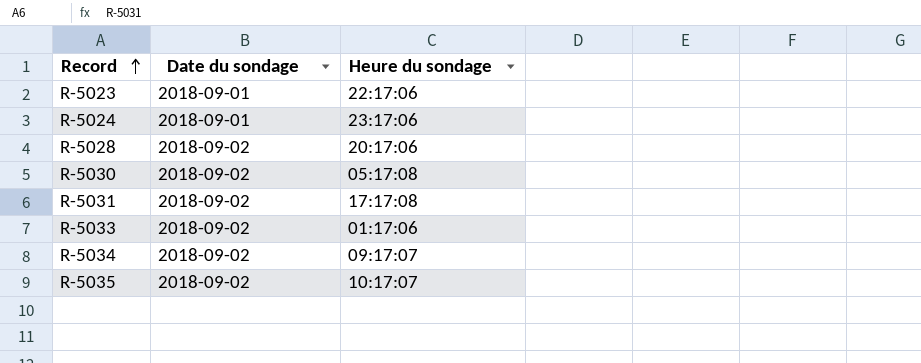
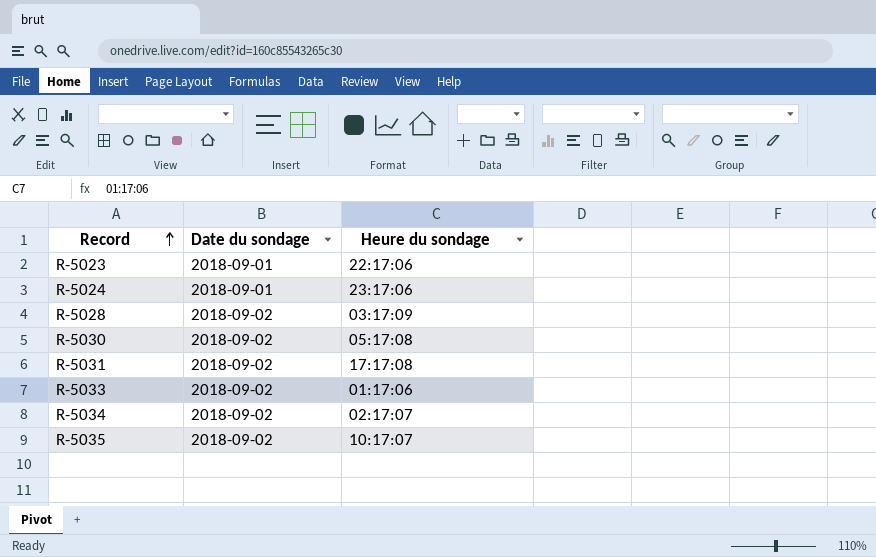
R-5028 | Heure du sondage: 20:17:06 -> 03:17:09
R-5034 | Heure du sondage: 09:17:07 -> 02:17:07

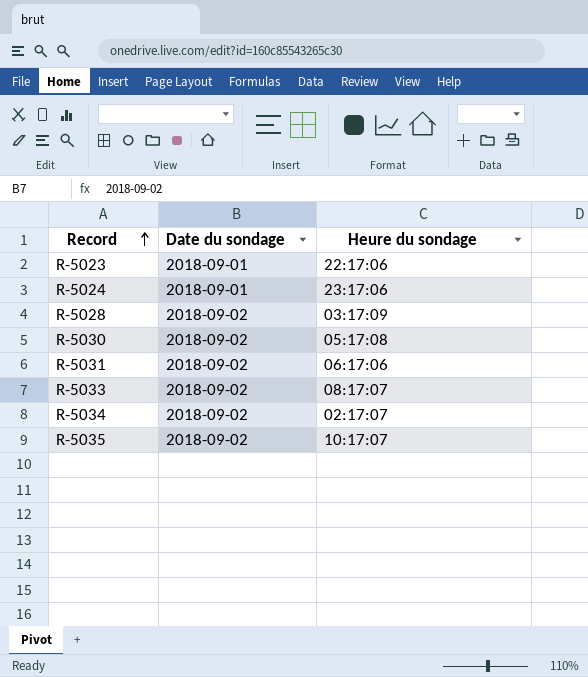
R-5031 | Heure du sondage: 17:17:08 -> 06:17:06
R-5033 | Heure du sondage: 01:17:06 -> 08:17:07

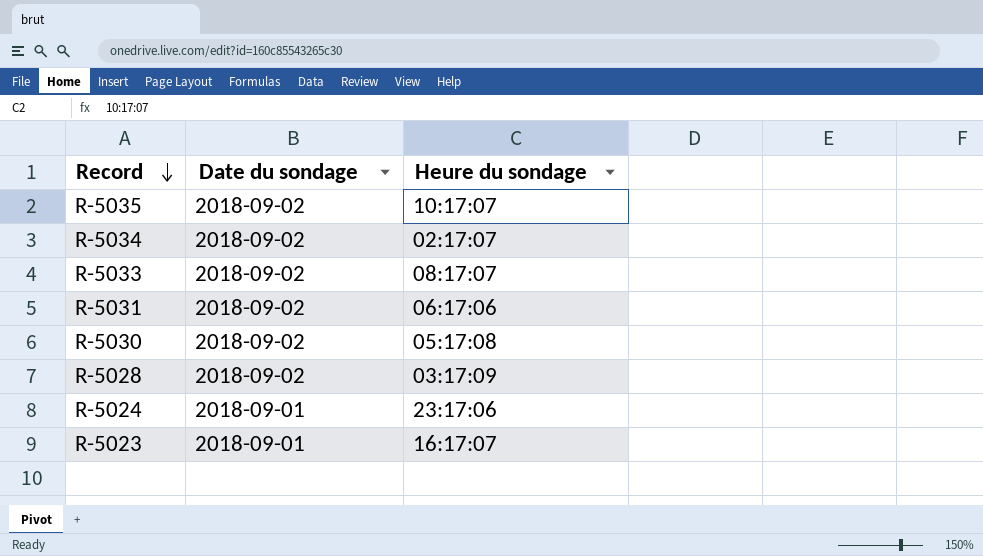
row order: Record ascending -> Record descending
R-5023 | Heure du sondage: 22:17:06 -> 16:17:07

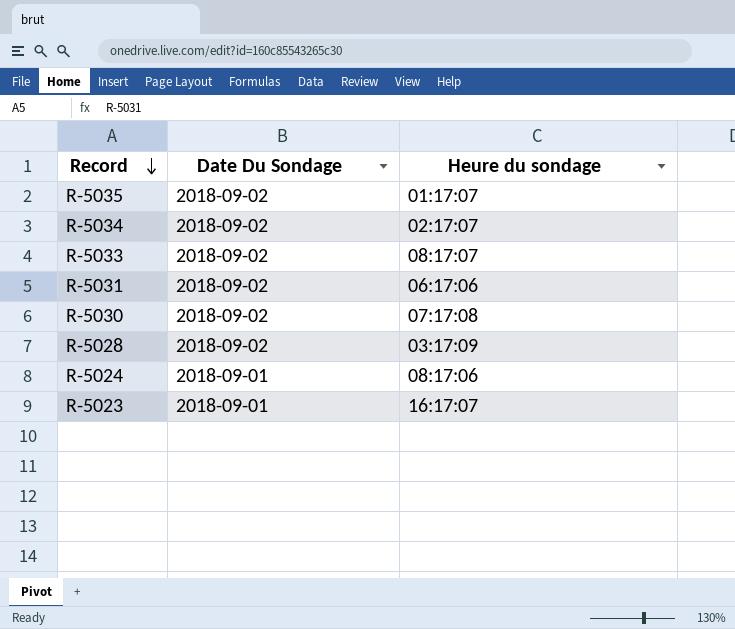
column name: Date du sondage -> Date Du Sondage
R-5035 | Heure du sondage: 10:17:07 -> 01:17:07
R-5030 | Heure du sondage: 05:17:08 -> 07:17:08
R-5024 | Heure du sondage: 23:17:06 -> 08:17:06

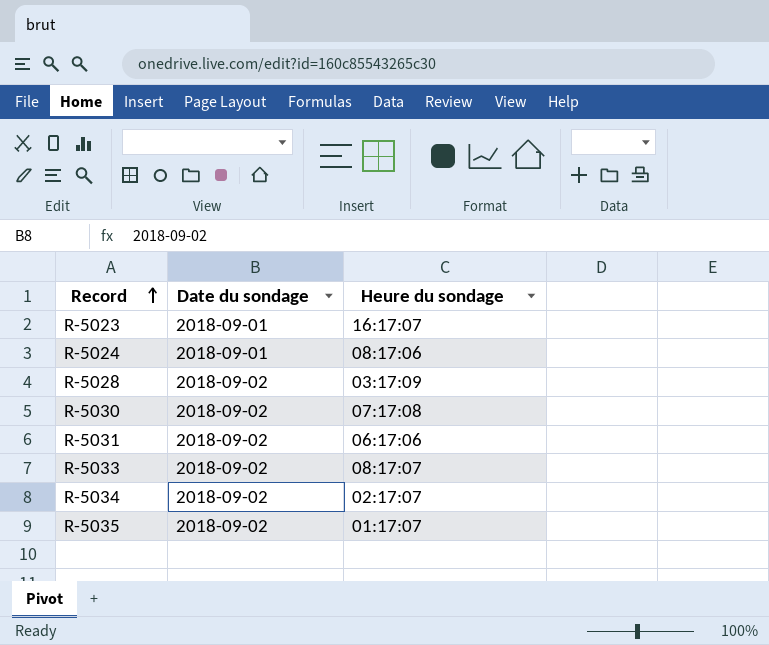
row order: Record descending -> Record ascending
column name: Date Du Sondage -> Date du sondage

